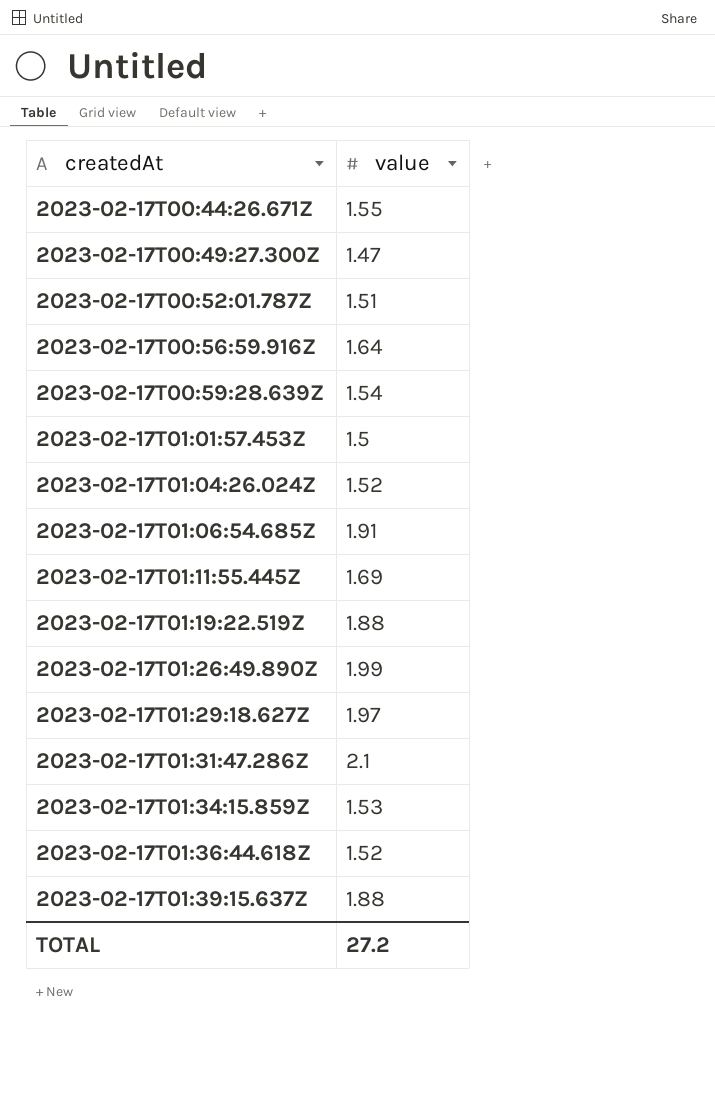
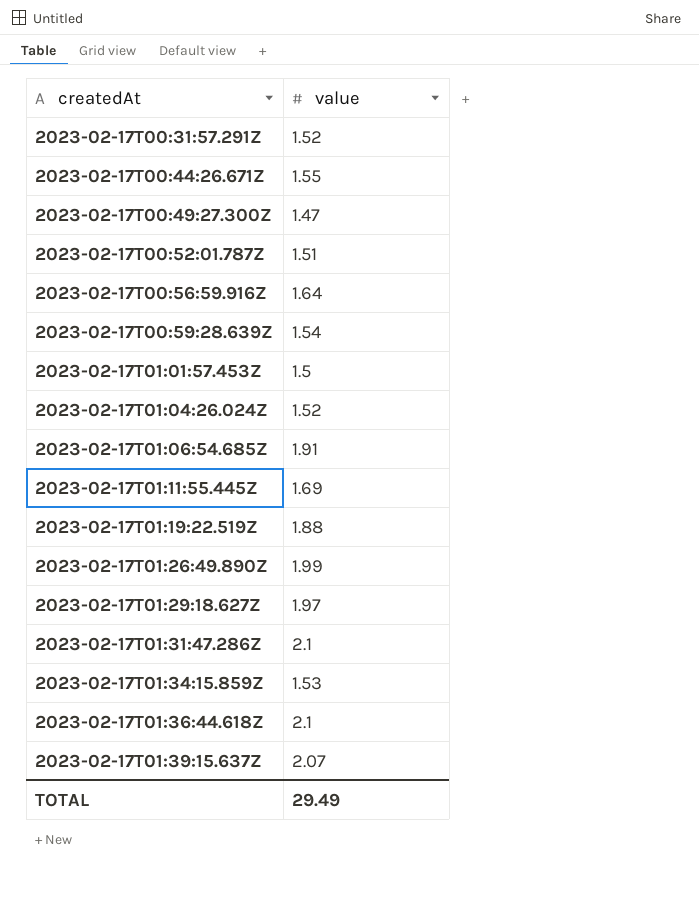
row 2023-02-17T00:31:57.291Z: none -> 1.52
2023-02-17T01:36:44.618Z | value: 1.52 -> 2.1
2023-02-17T01:39:15.637Z | value: 1.88 -> 2.07
TOTAL | value: 27.2 -> 29.49

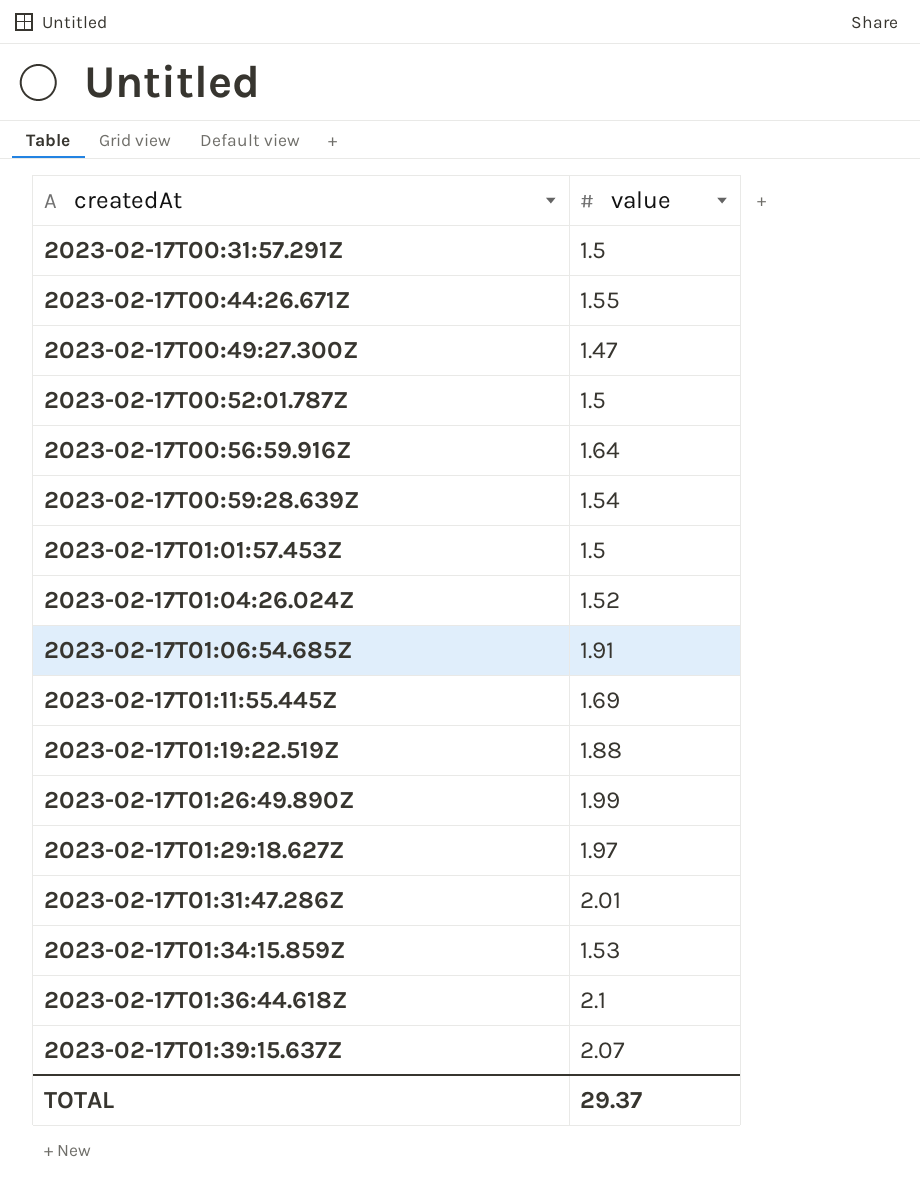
2023-02-17T00:31:57.291Z | value: 1.52 -> 1.5
2023-02-17T00:52:01.787Z | value: 1.51 -> 1.5
2023-02-17T01:31:47.286Z | value: 2.1 -> 2.01
TOTAL | value: 29.49 -> 29.37

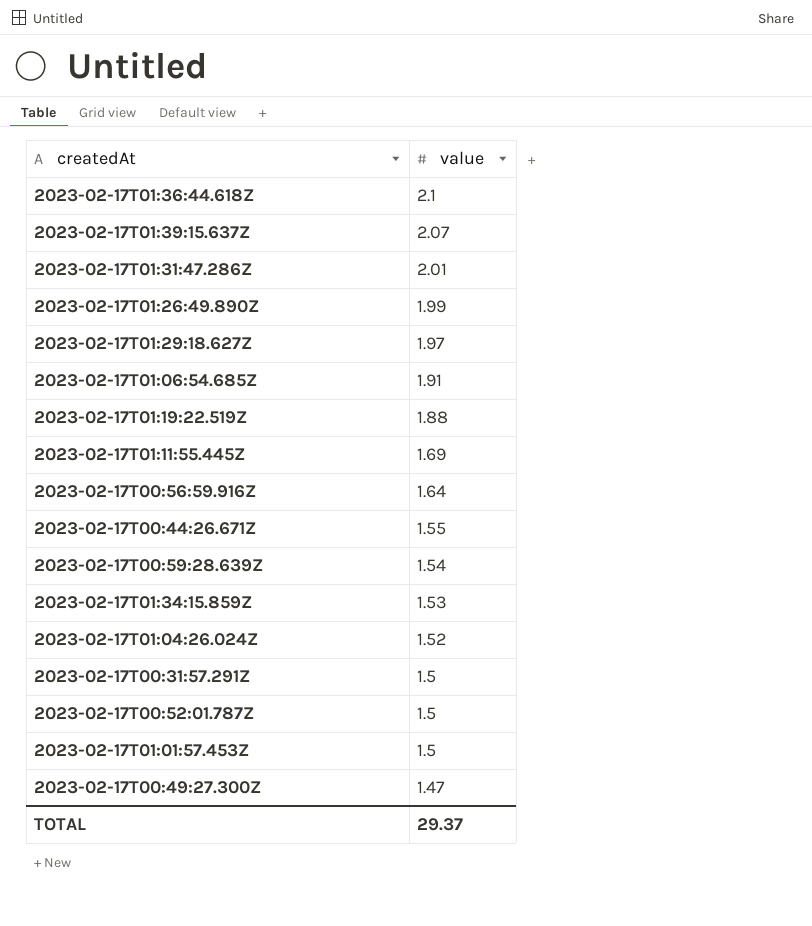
row order: createdAt ascending -> value descending

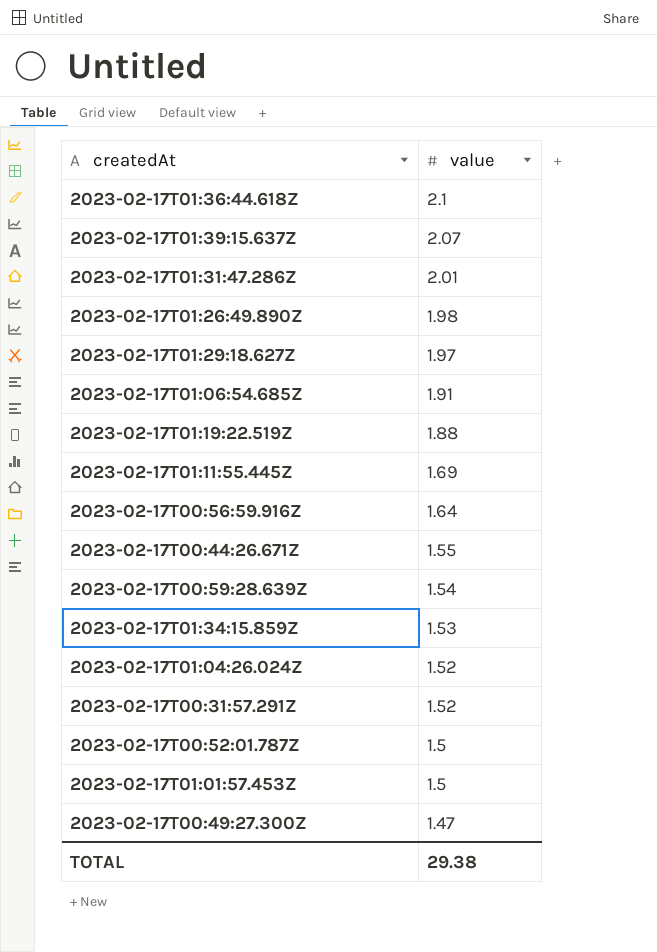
2023-02-17T01:26:49.890Z | value: 1.99 -> 1.98
2023-02-17T00:31:57.291Z | value: 1.5 -> 1.52
TOTAL | value: 29.37 -> 29.38

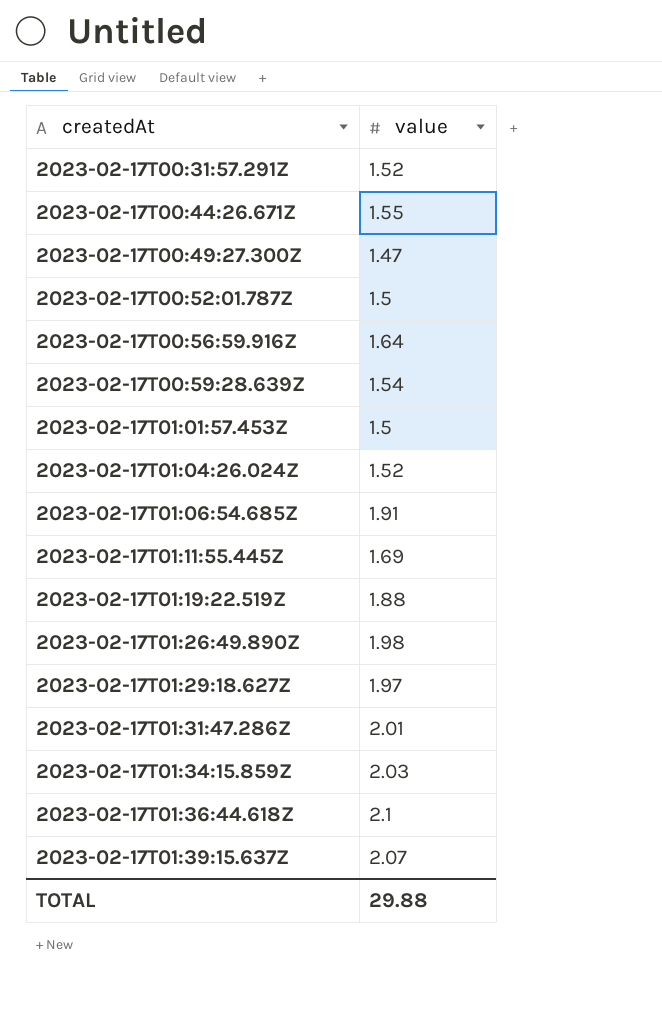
row order: value descending -> createdAt ascending
2023-02-17T01:34:15.859Z | value: 1.53 -> 2.03
TOTAL | value: 29.38 -> 29.88

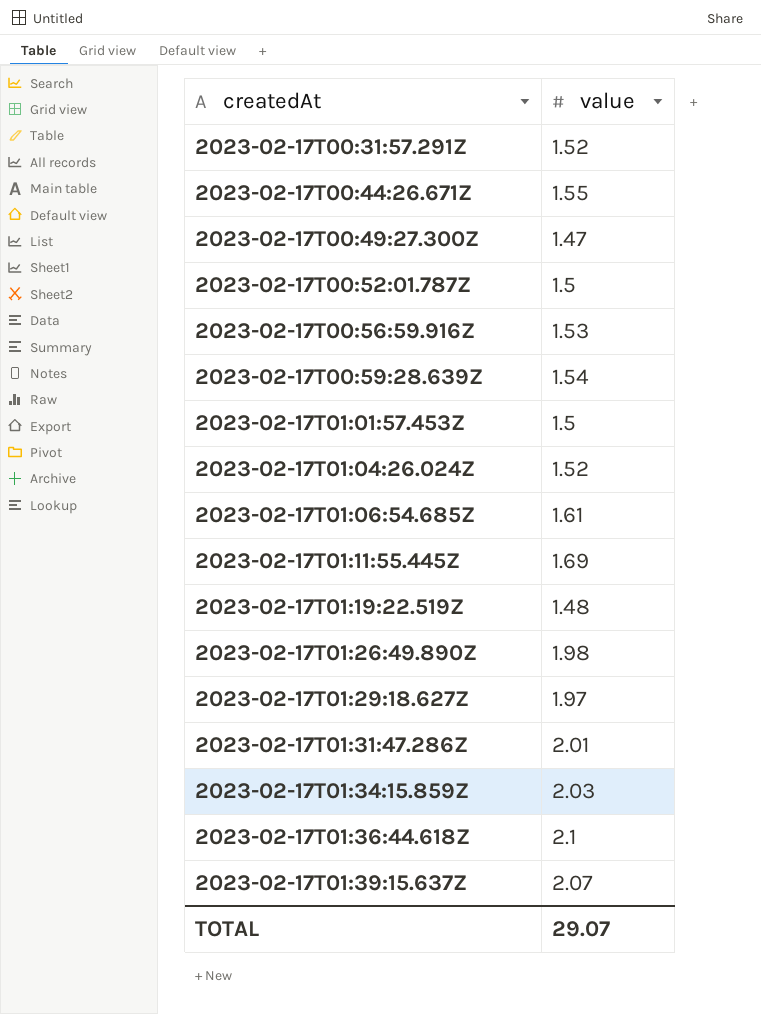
2023-02-17T00:56:59.916Z | value: 1.64 -> 1.53
2023-02-17T01:06:54.685Z | value: 1.91 -> 1.61
2023-02-17T01:19:22.519Z | value: 1.88 -> 1.48
TOTAL | value: 29.88 -> 29.07

